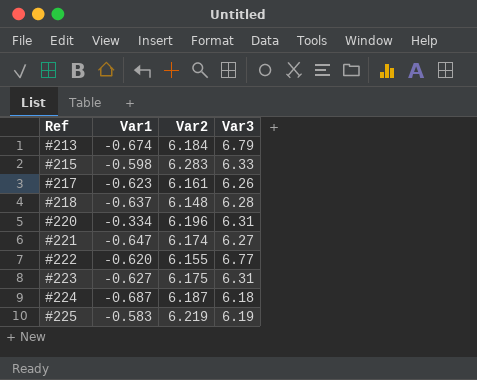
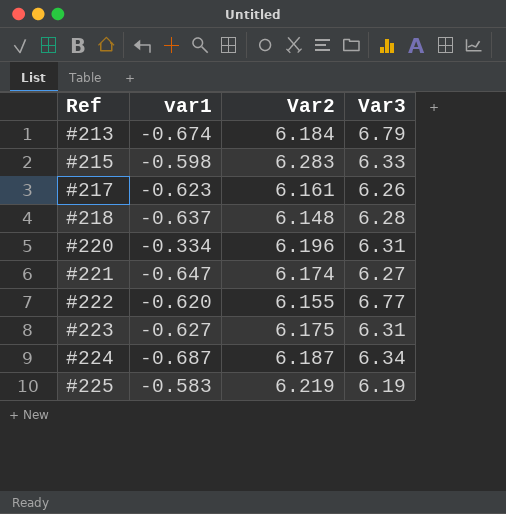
column name: Var1 -> var1
#224 | Var3: 6.18 -> 6.34

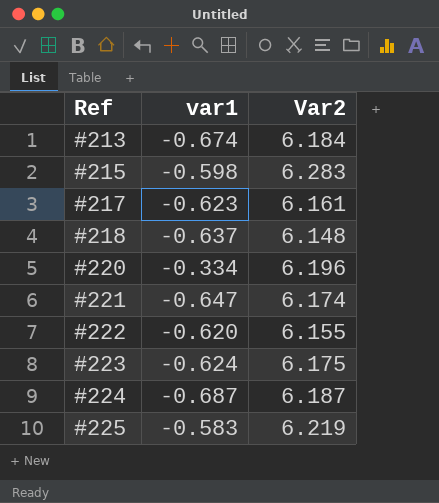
column Var3 | position: 4 -> none
#223 | var1: -0.627 -> -0.624

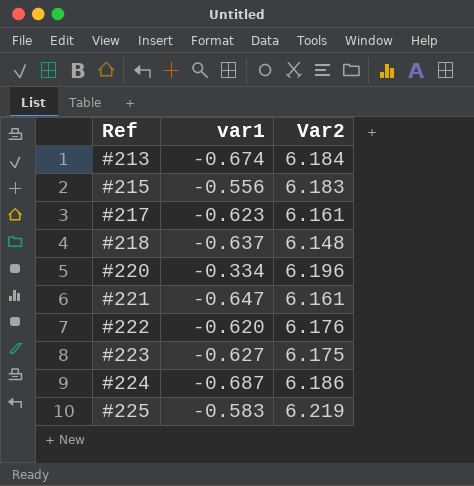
#215 | var1: -0.598 -> -0.556
#215 | Var2: 6.283 -> 6.183
#221 | Var2: 6.174 -> 6.161
#222 | Var2: 6.155 -> 6.176
#223 | var1: -0.624 -> -0.627
#224 | Var2: 6.187 -> 6.186

